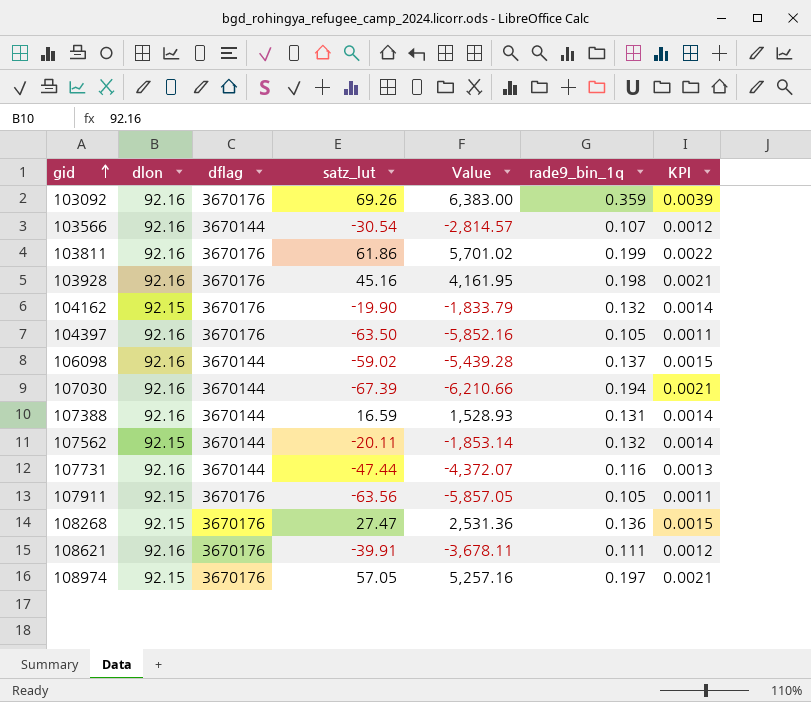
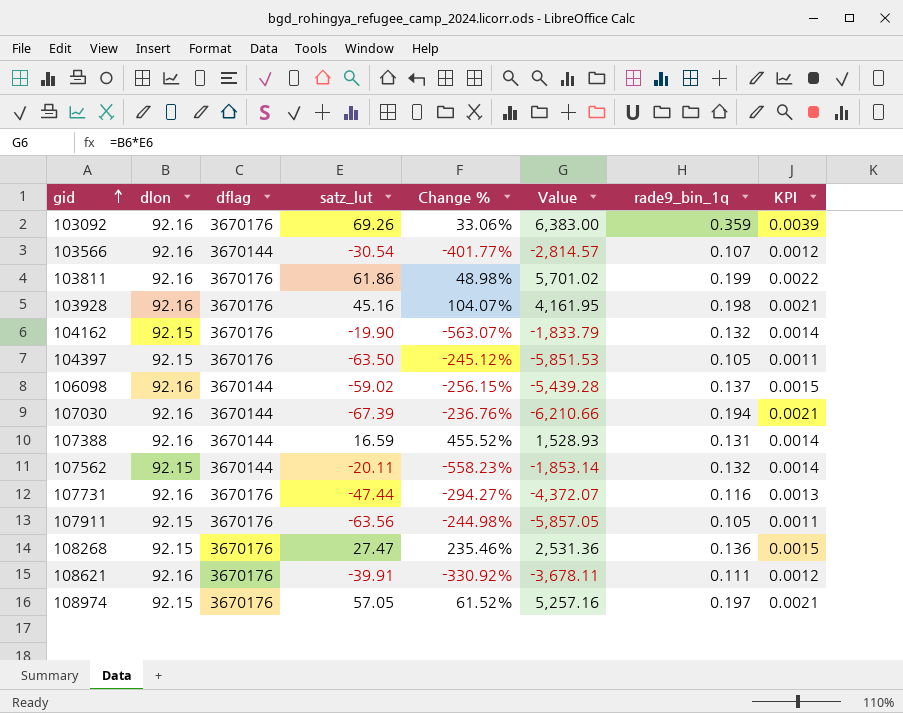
column Change % | formula: none -> ([dlon] - [satz_lut]) / [satz_lut]
104397 | dlon: 92.16 -> 92.15
104397 | Value: -5,852.16 -> -5,851.53
107731 | dflag: 3670144 -> 3670176

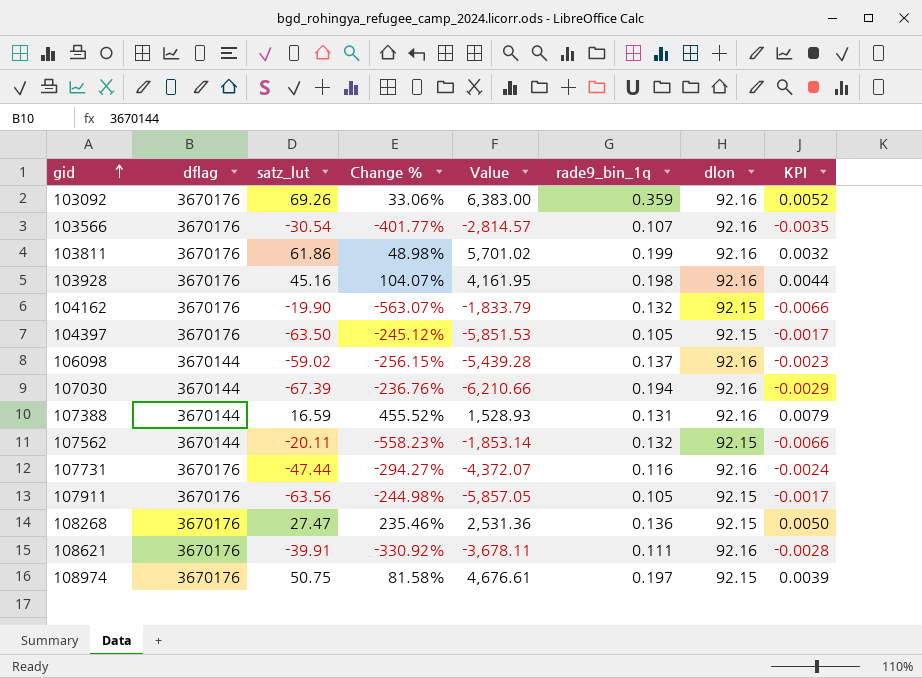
column dlon | position: 2 -> 7
column KPI | formula: [rade9_bin_1q] / [dlon] -> [rade9_bin_1q] / [satz_lut]
103566 | dflag: 3670144 -> 3670176
108974 | satz_lut: 57.05 -> 50.75
108974 | Change %: 61.52% -> 81.58%
108974 | Value: 5,257.16 -> 4,676.61

